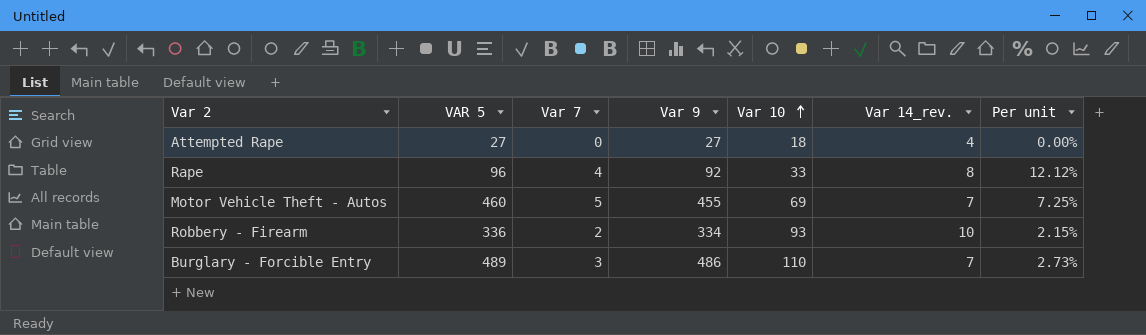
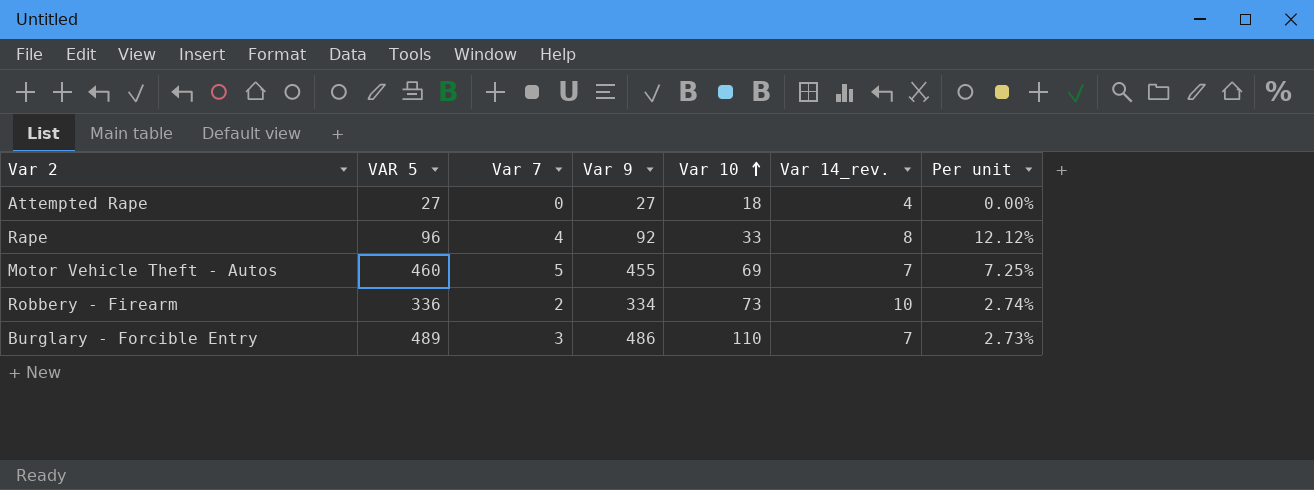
Robbery - Firearm | Var 10: 93 -> 73
Robbery - Firearm | Per unit: 2.15% -> 2.74%

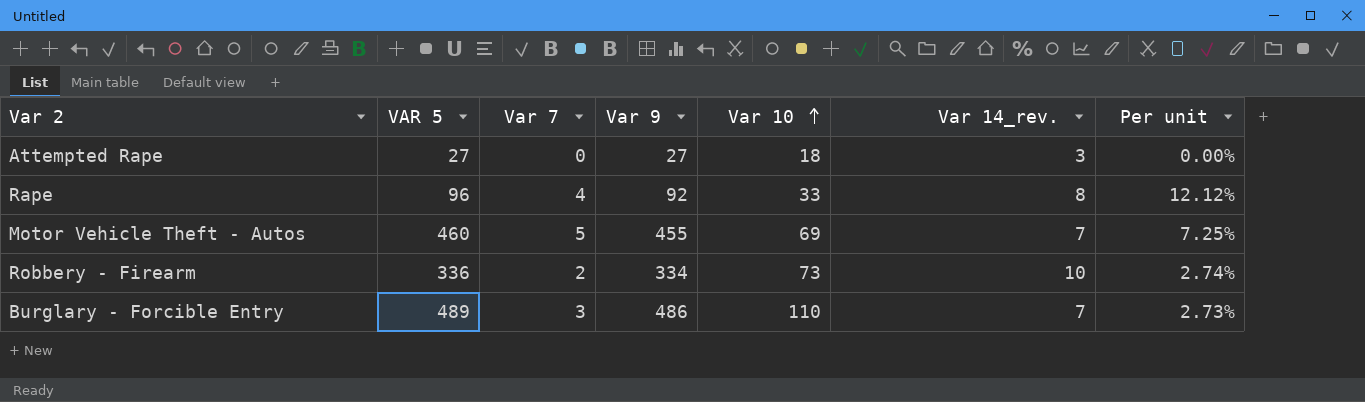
Attempted Rape | Var 14_rev.: 4 -> 3

